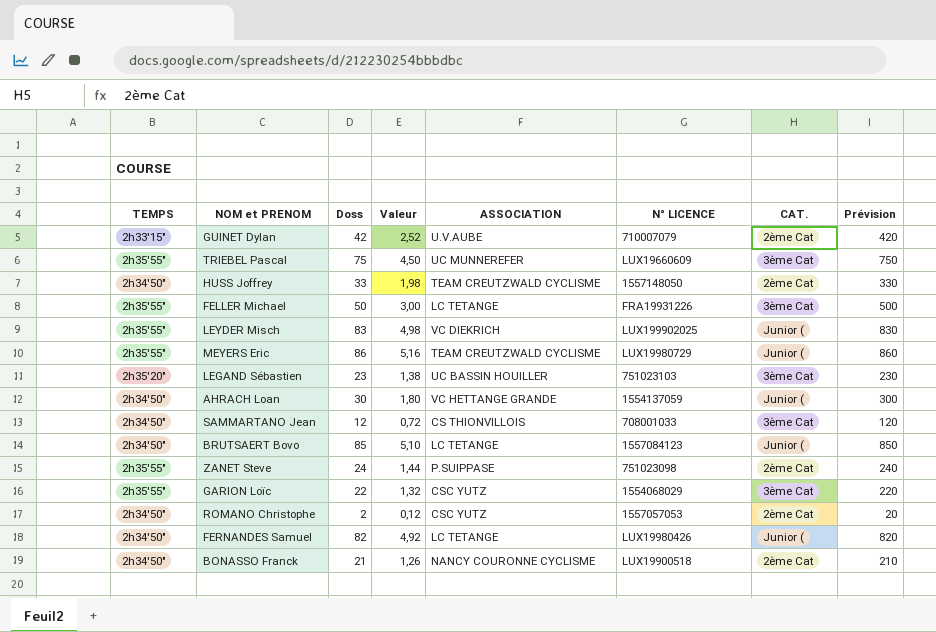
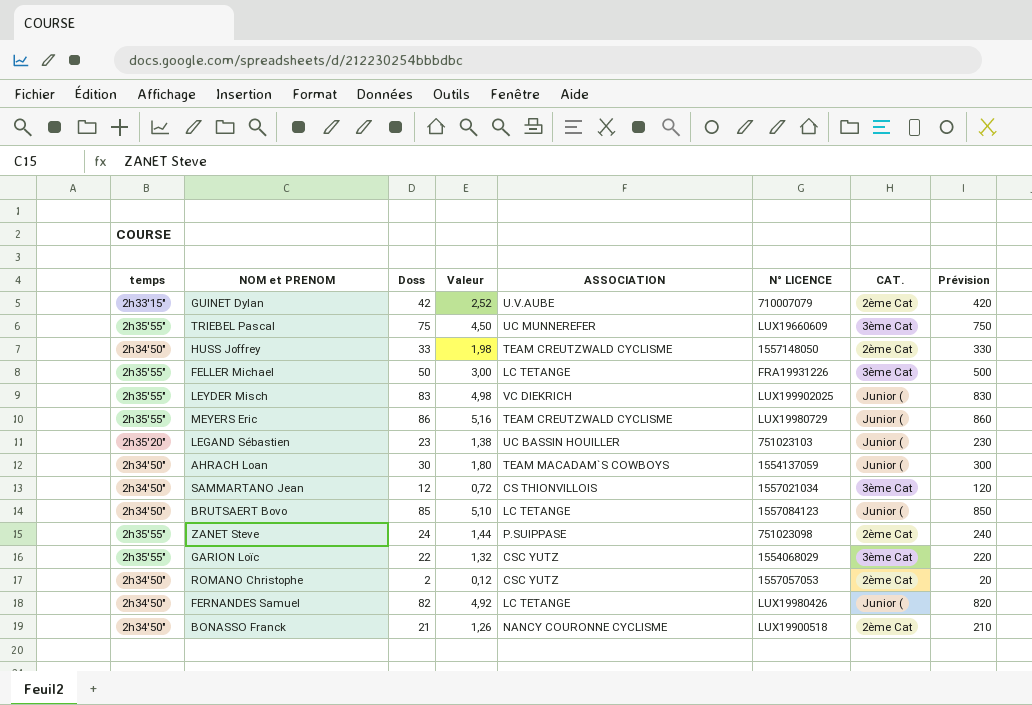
column name: TEMPS -> temps
LEGAND Sébastien | CAT.: 3ème Cat -> Junior (
AHRACH Loan | ASSOCIATION: VC HETTANGE GRANDE -> TEAM MACADAM`S COWBOYS
SAMMARTANO Jean | N° LICENCE: 708001033 -> 1557021034

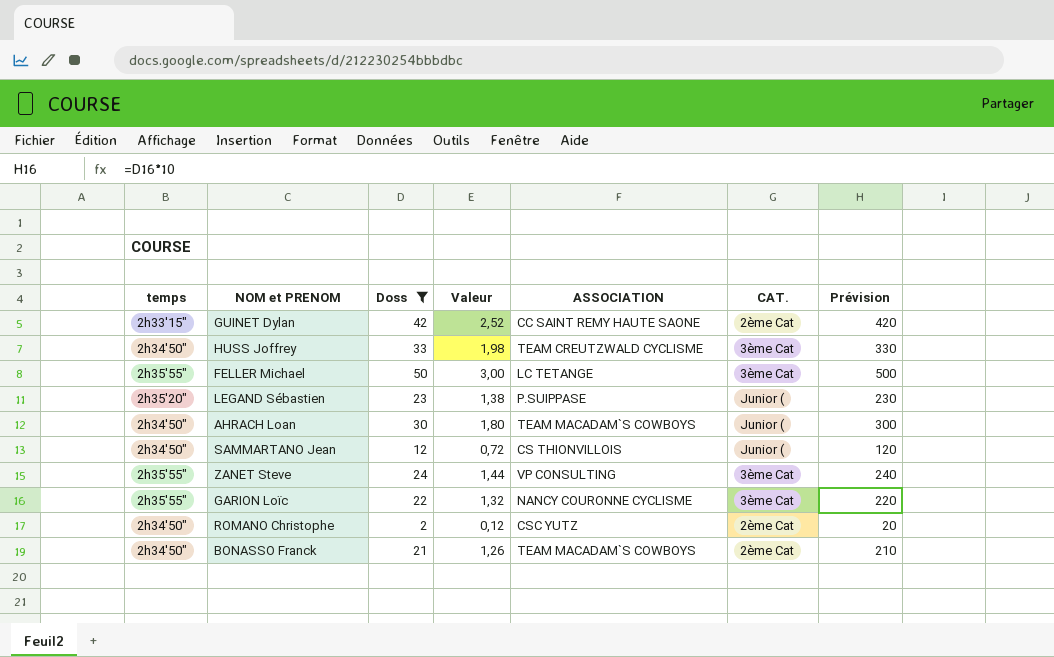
filter: none -> Doss <= 50
column N° LICENCE | position: 6 -> none
GUINET Dylan | ASSOCIATION: U.V.AUBE -> CC SAINT REMY HAUTE SAONE
HUSS Joffrey | CAT.: 2ème Cat -> 3ème Cat
LEGAND Sébastien | ASSOCIATION: UC BASSIN HOUILLER -> P.SUIPPASE
SAMMARTANO Jean | CAT.: 3ème Cat -> Junior (
ZANET Steve | ASSOCIATION: P.SUIPPASE -> VP CONSULTING
ZANET Steve | CAT.: 2ème Cat -> 3ème Cat
GARION Loïc | ASSOCIATION: CSC YUTZ -> NANCY COURONNE CYCLISME
BONASSO Franck | ASSOCIATION: NANCY COURONNE CYCLISME -> TEAM MACADAM`S COWBOYS

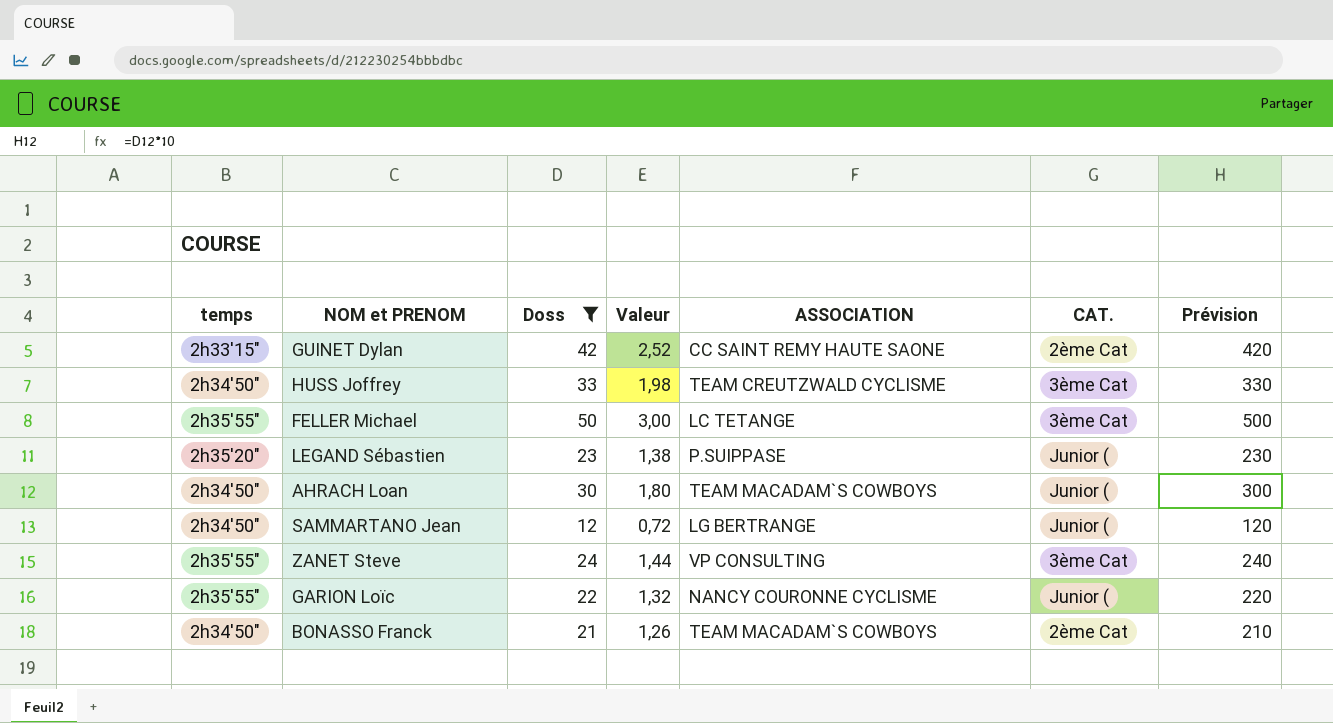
row ROMANO Christophe: 2h34'50" | 2 | 0,12 | CSC YUTZ | 2ème Cat | 20 -> none
SAMMARTANO Jean | ASSOCIATION: CS THIONVILLOIS -> LG BERTRANGE
GARION Loïc | CAT.: 3ème Cat -> Junior (

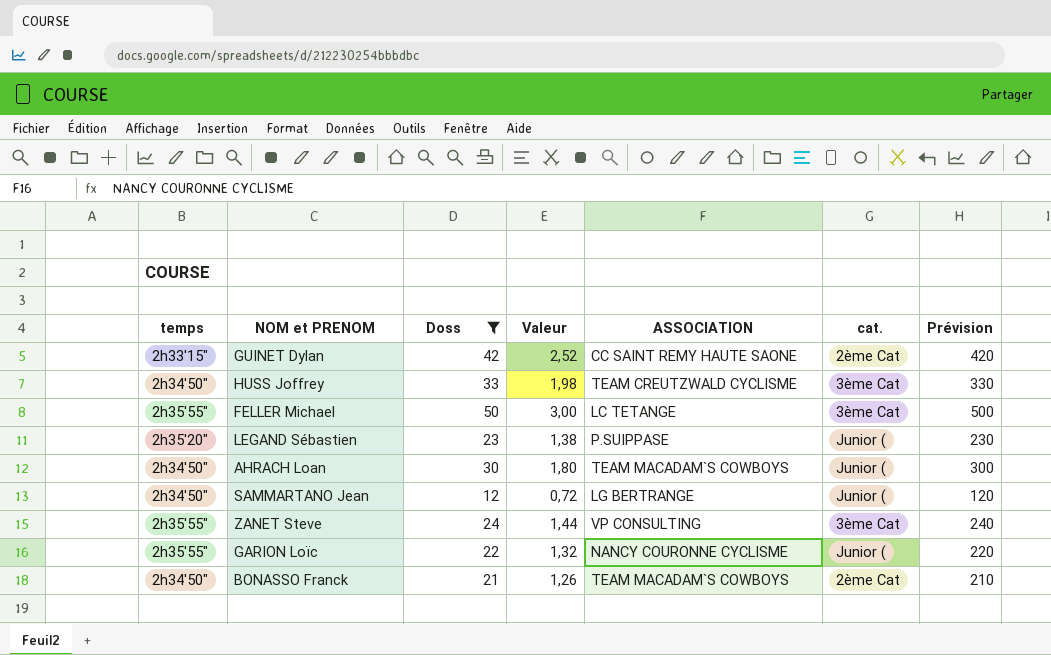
column name: CAT. -> cat.

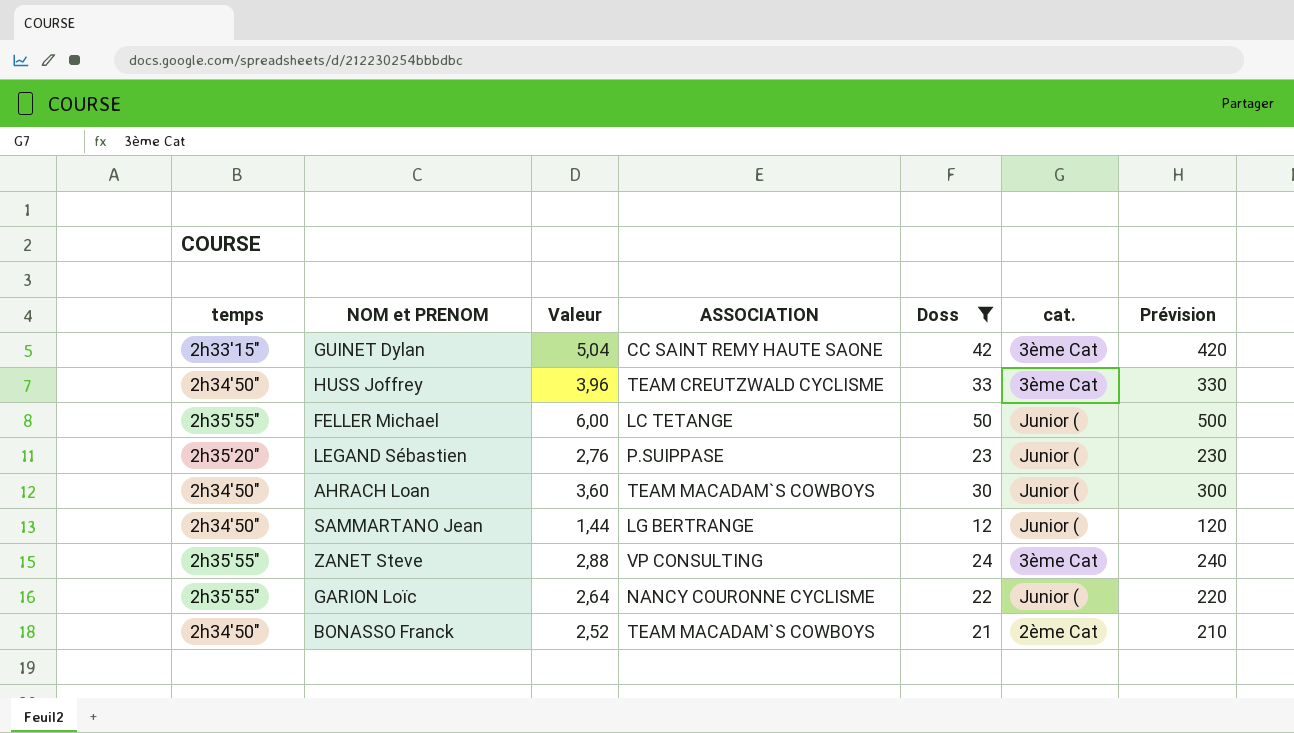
column Valeur | formula: [Doss] * 0,06 -> [Doss] * 0,12
column Doss | position: 3 -> 5
GUINET Dylan | cat.: 2ème Cat -> 3ème Cat
FELLER Michael | cat.: 3ème Cat -> Junior (

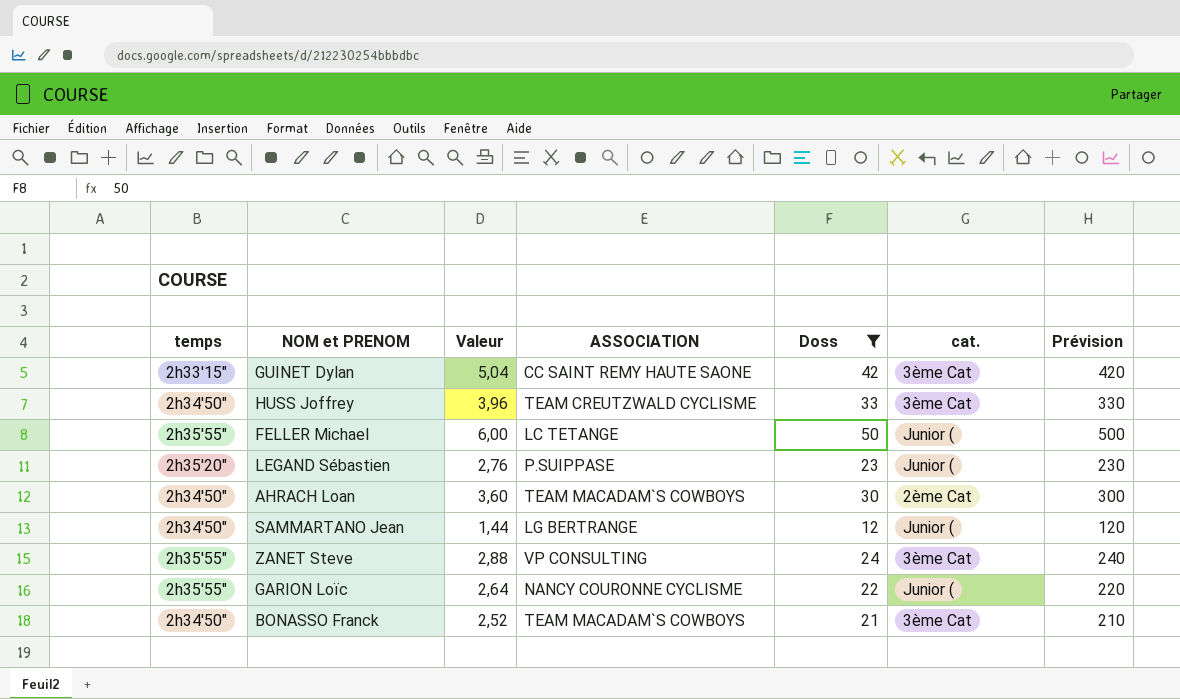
AHRACH Loan | cat.: Junior ( -> 2ème Cat
BONASSO Franck | cat.: 2ème Cat -> 3ème Cat

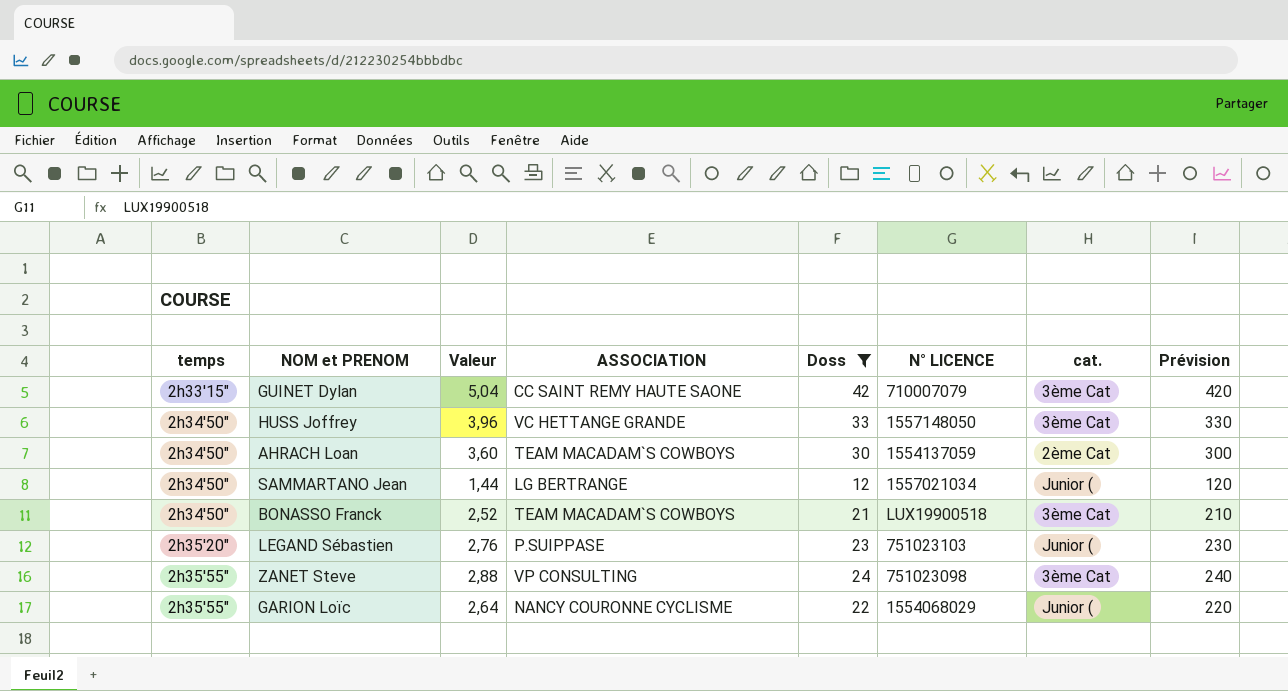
row order: none -> temps ascending
column N° LICENCE | position: none -> 6
row FELLER Michael: 2h35'55" | 6,00 | LC TETANGE | 50 | Junior ( | 500 -> none
HUSS Joffrey | ASSOCIATION: TEAM CREUTZWALD CYCLISME -> VC HETTANGE GRANDE

